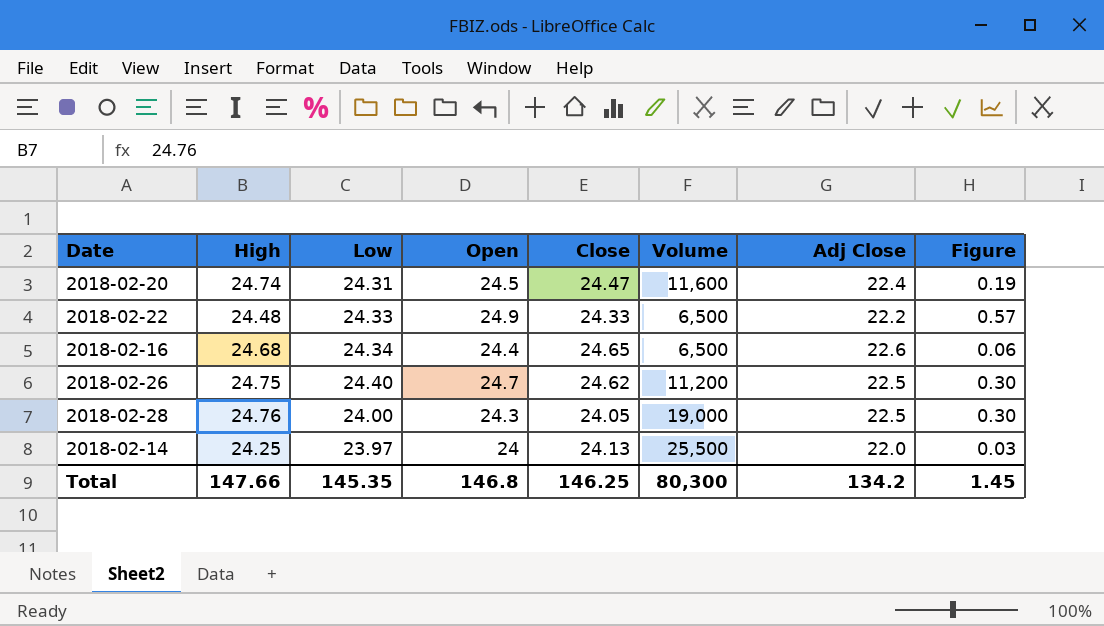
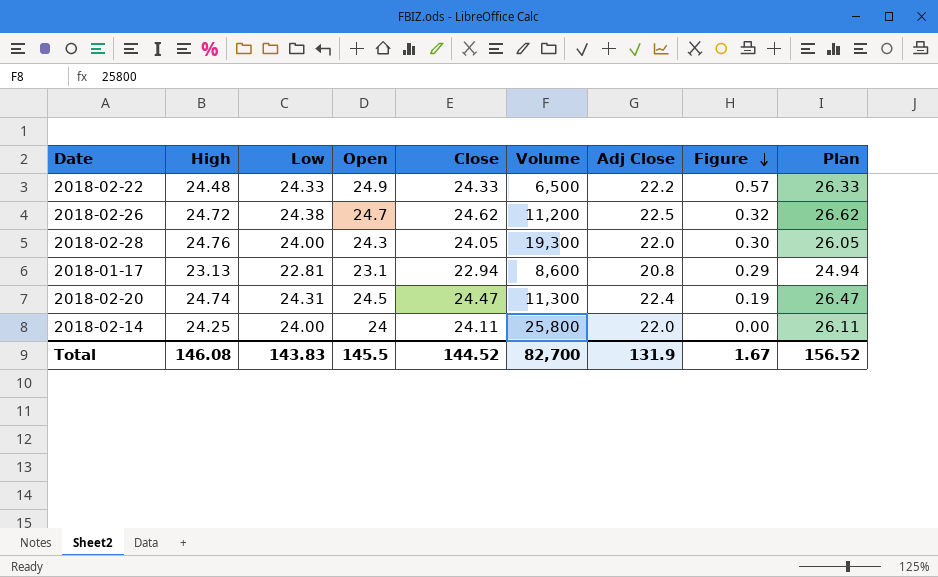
row order: none -> Figure descending
column Plan | formula: none -> [Close] + 2
row 2018-02-16: 24.68 | 24.34 | 24.4 | 24.65 | 6,500 | 22.6 | 0.06 -> none
2018-02-26 | High: 24.75 -> 24.72
2018-02-26 | Low: 24.40 -> 24.38
2018-02-26 | Figure: 0.30 -> 0.32
2018-02-28 | Volume: 19,000 -> 19,300
2018-02-28 | Adj Close: 22.5 -> 22.0
row 2018-01-17: none -> 23.13 | 22.81 | 23.1 | 22.94 | 8,600 | 20.8 | 0.29 | 24.94
2018-02-20 | Volume: 11,600 -> 11,300
2018-02-14 | Low: 23.97 -> 24.00
2018-02-14 | Close: 24.13 -> 24.11
2018-02-14 | Volume: 25,500 -> 25,800
2018-02-14 | Figure: 0.03 -> 0.00
Total | High: 147.66 -> 146.08
Total | Low: 145.35 -> 143.83
Total | Open: 146.8 -> 145.5
Total | Close: 146.25 -> 144.52
Total | Volume: 80,300 -> 82,700
Total | Adj Close: 134.2 -> 131.9
Total | Figure: 1.45 -> 1.67

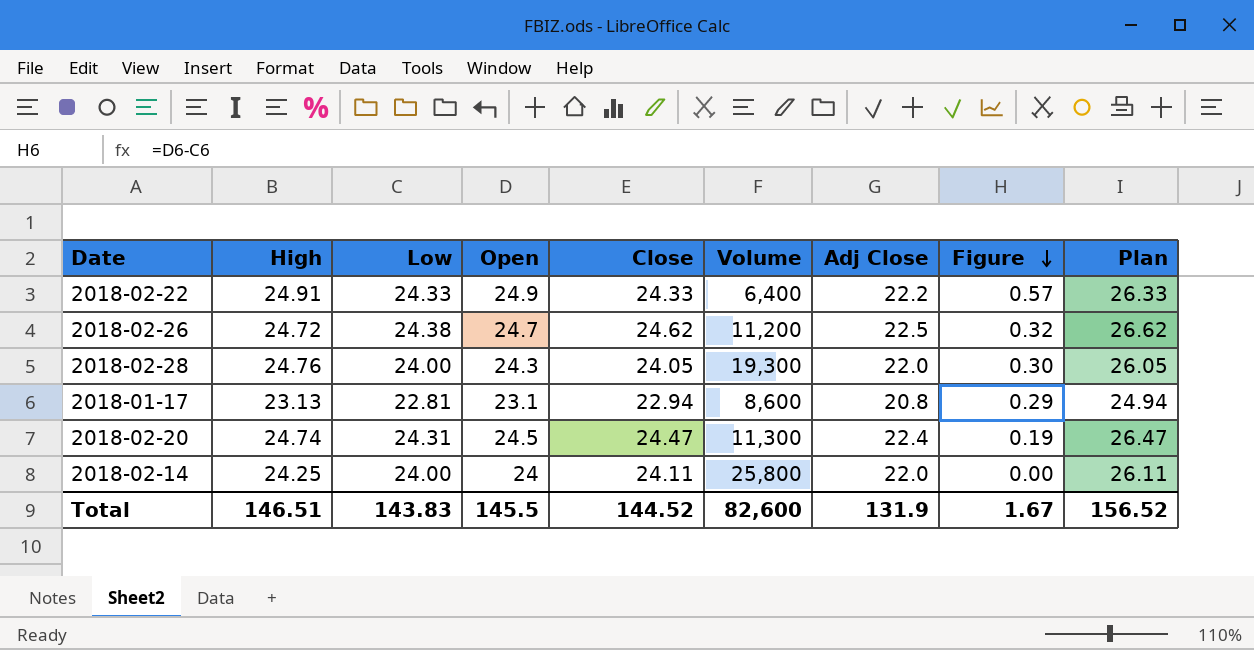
2018-02-22 | High: 24.48 -> 24.91
2018-02-22 | Volume: 6,500 -> 6,400
Total | High: 146.08 -> 146.51
Total | Volume: 82,700 -> 82,600

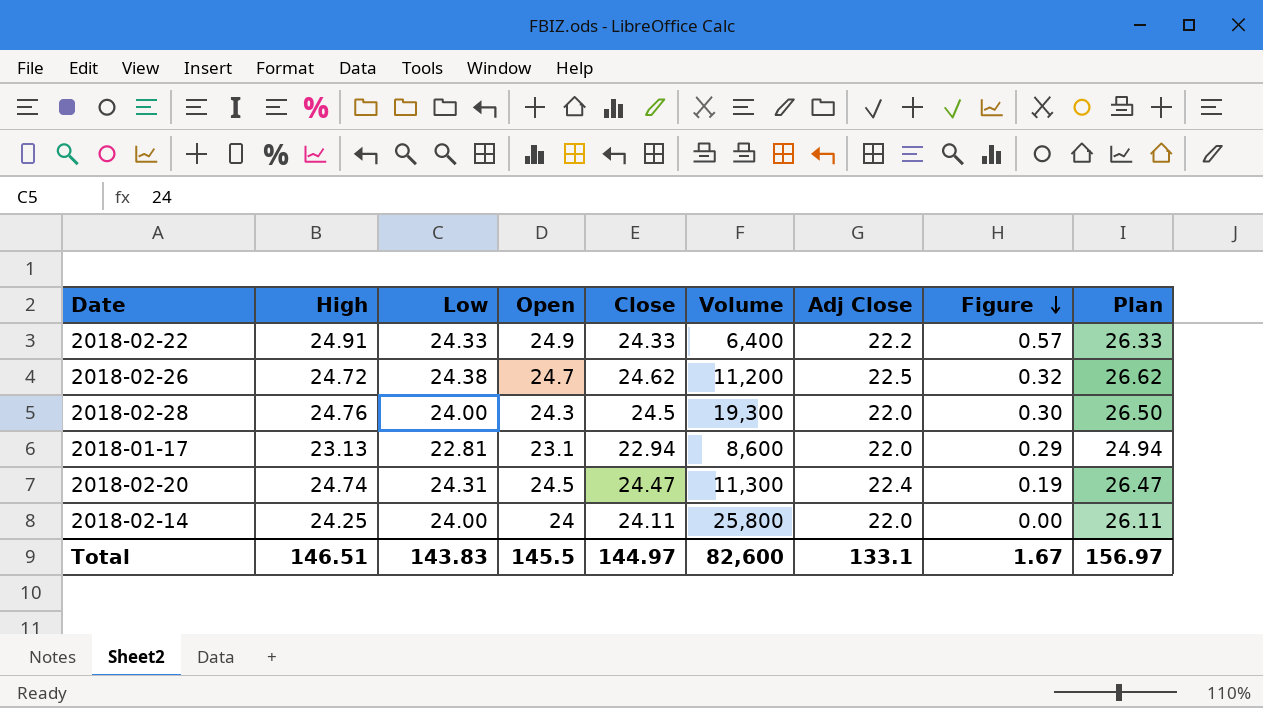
2018-02-28 | Close: 24.05 -> 24.5
2018-02-28 | Plan: 26.05 -> 26.50
2018-01-17 | Adj Close: 20.8 -> 22.0
Total | Close: 144.52 -> 144.97
Total | Adj Close: 131.9 -> 133.1
Total | Plan: 156.52 -> 156.97

